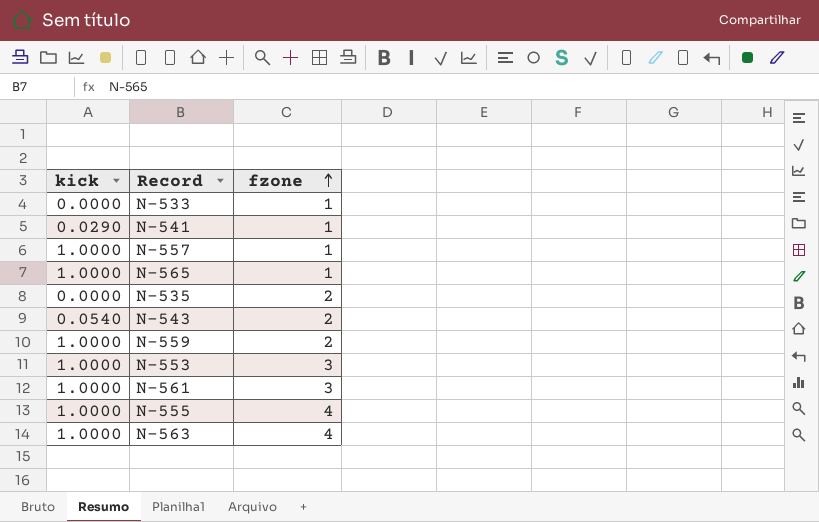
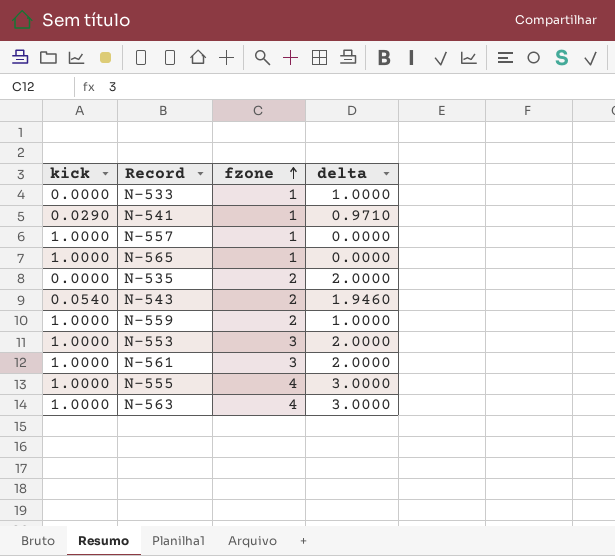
column delta | formula: none -> [fzone] - [kick]

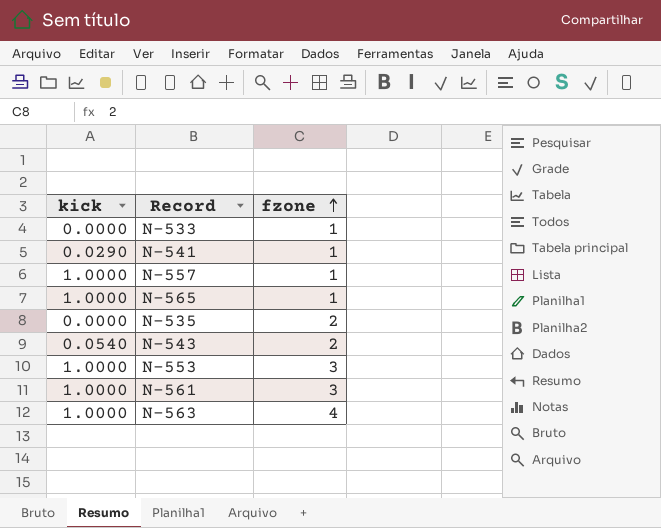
column delta | formula: [fzone] - [kick] -> none
row N-559: 1.0000 | 2 | 1.0000 -> none
row N-555: 1.0000 | 4 | 3.0000 -> none

